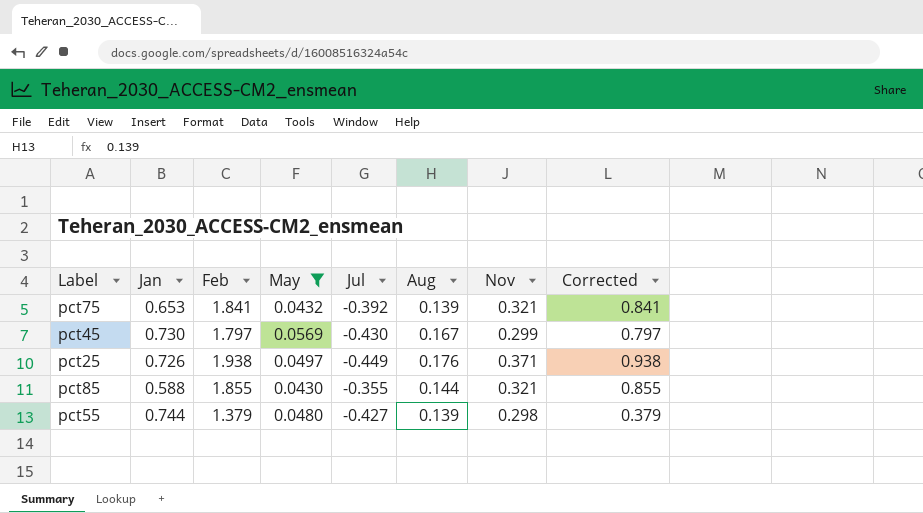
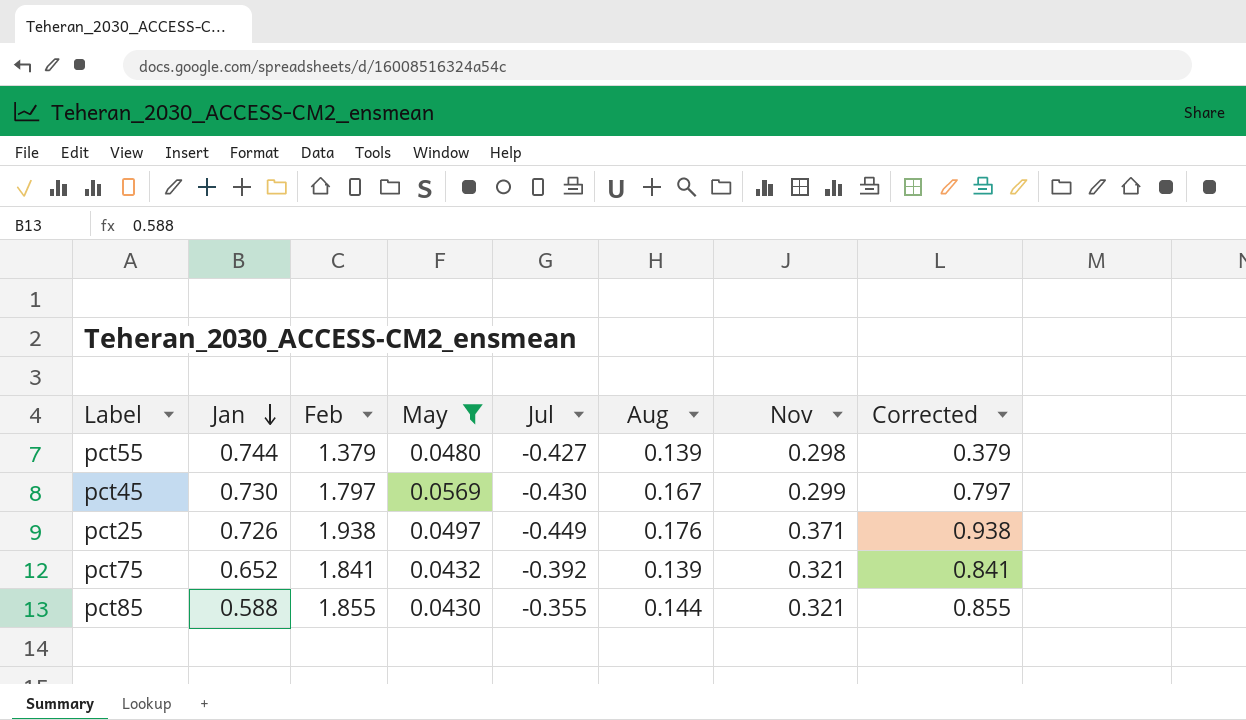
row order: none -> Jan descending
pct75 | Jan: 0.653 -> 0.652

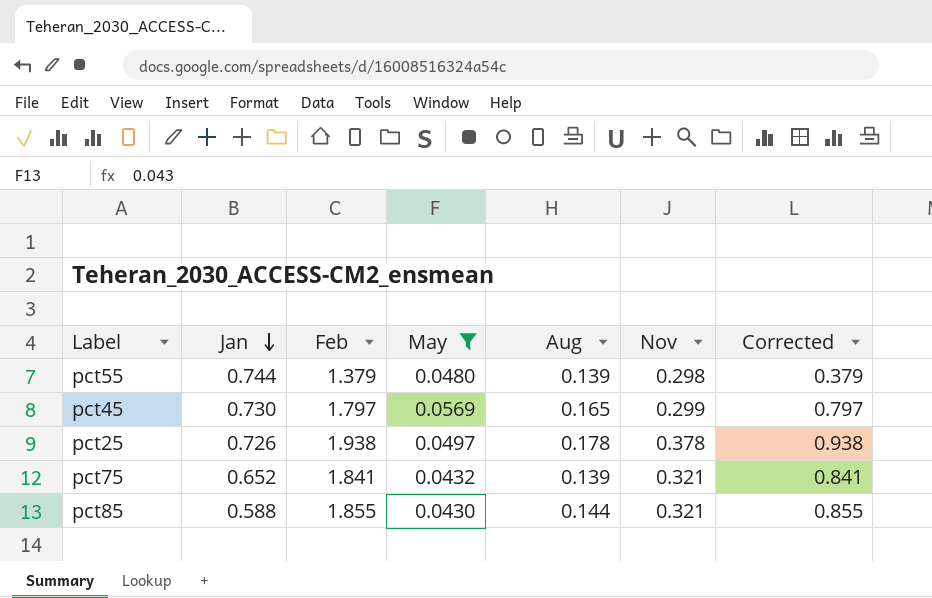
column Jul | position: 5 -> none
pct45 | Aug: 0.167 -> 0.165
pct25 | Aug: 0.176 -> 0.178
pct25 | Nov: 0.371 -> 0.378

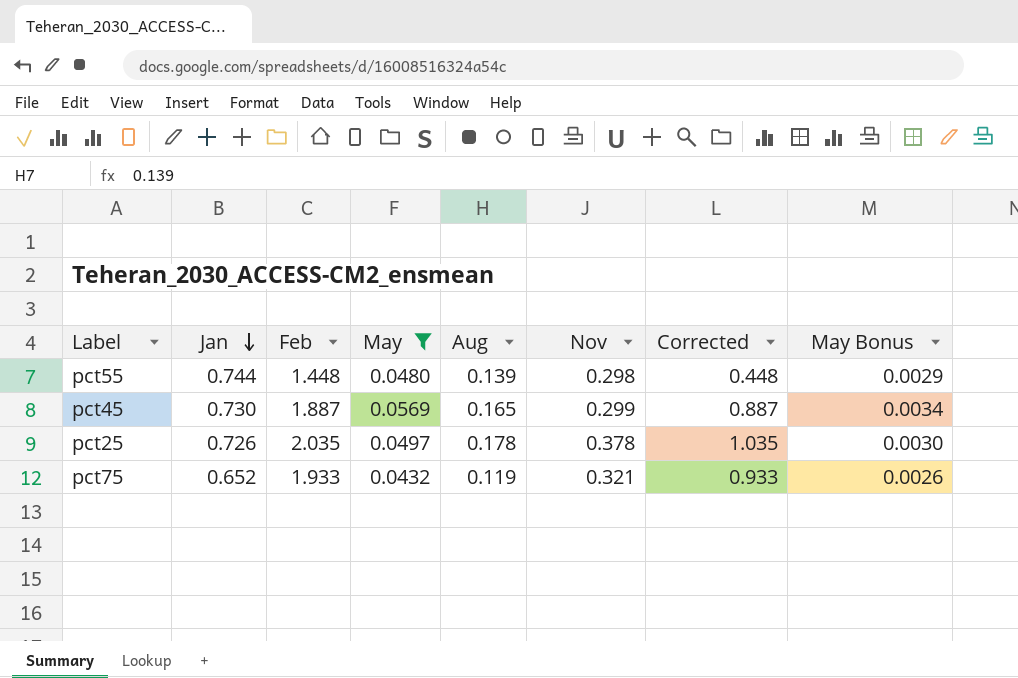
column May Bonus | formula: none -> [May] * 0.06
row pct85: 0.588 | 1.855 | 0.0430 | 0.144 | 0.321 | 0.855 -> none
pct55 | Feb: 1.379 -> 1.448
pct55 | Corrected: 0.379 -> 0.448
pct45 | Feb: 1.797 -> 1.887
pct45 | Corrected: 0.797 -> 0.887
pct25 | Feb: 1.938 -> 2.035
pct25 | Corrected: 0.938 -> 1.035
pct75 | Feb: 1.841 -> 1.933
pct75 | Aug: 0.139 -> 0.119
pct75 | Corrected: 0.841 -> 0.933

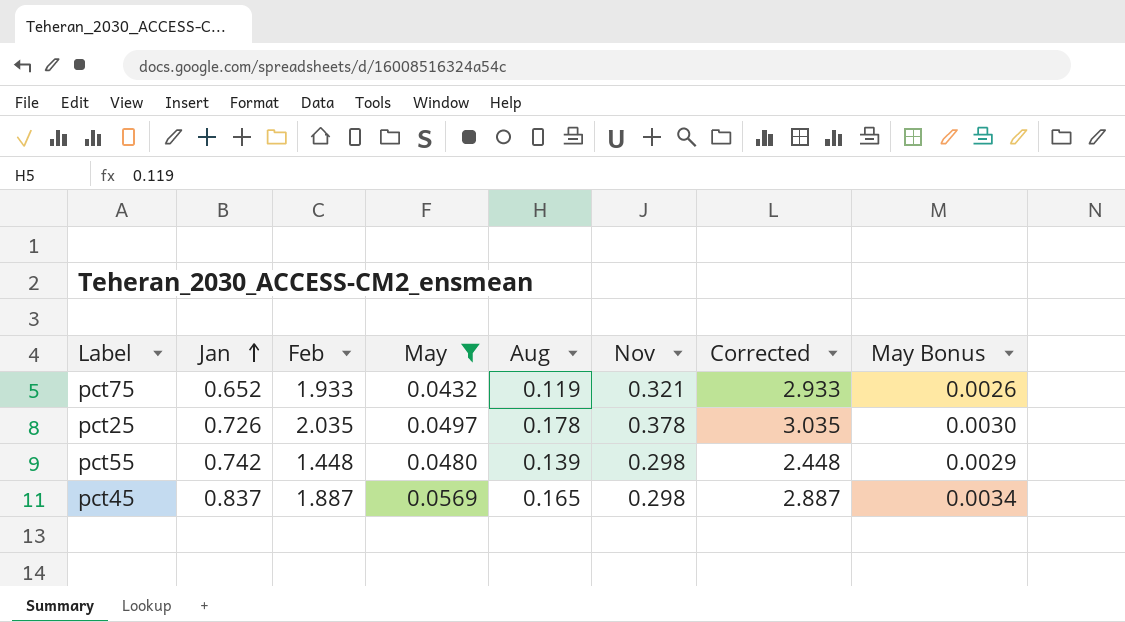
row order: Jan descending -> Jan ascending
column Corrected | formula: [Feb] - 1 -> [Feb] + 1
pct55 | Jan: 0.744 -> 0.742
pct45 | Jan: 0.730 -> 0.837
pct45 | Nov: 0.299 -> 0.298

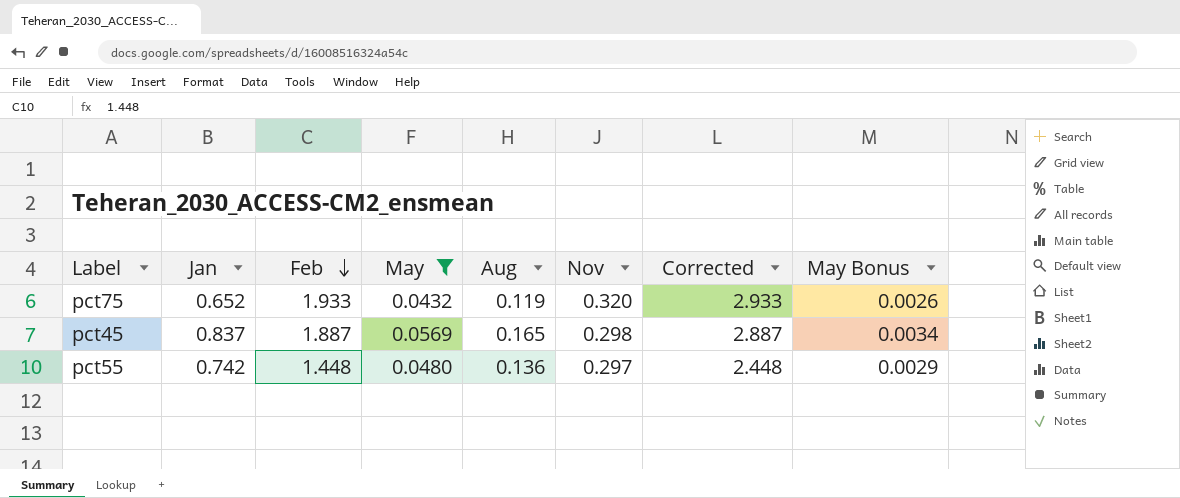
row order: Jan ascending -> Feb descending
row pct25: 0.726 | 2.035 | 0.0497 | 0.178 | 0.378 | 3.035 | 0.0030 -> none
pct75 | Nov: 0.321 -> 0.320
pct55 | Aug: 0.139 -> 0.136
pct55 | Nov: 0.298 -> 0.297

